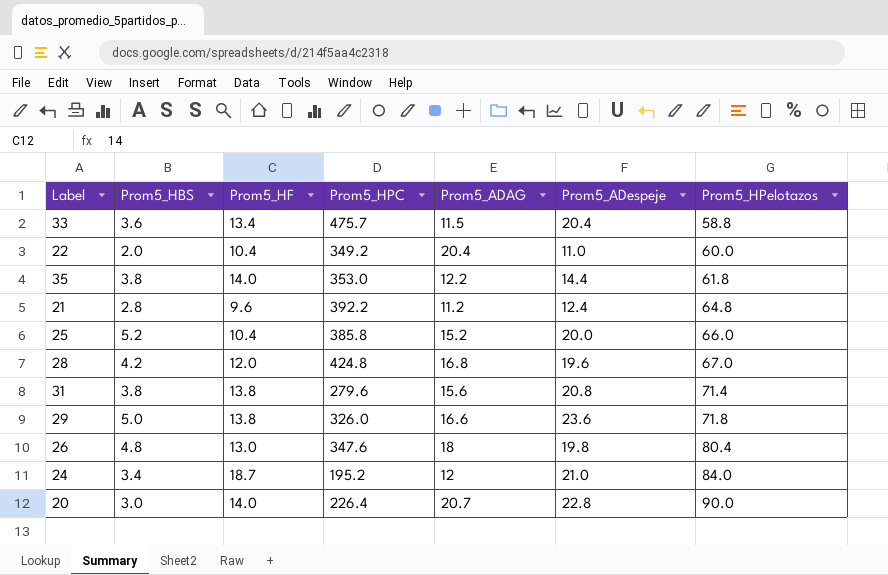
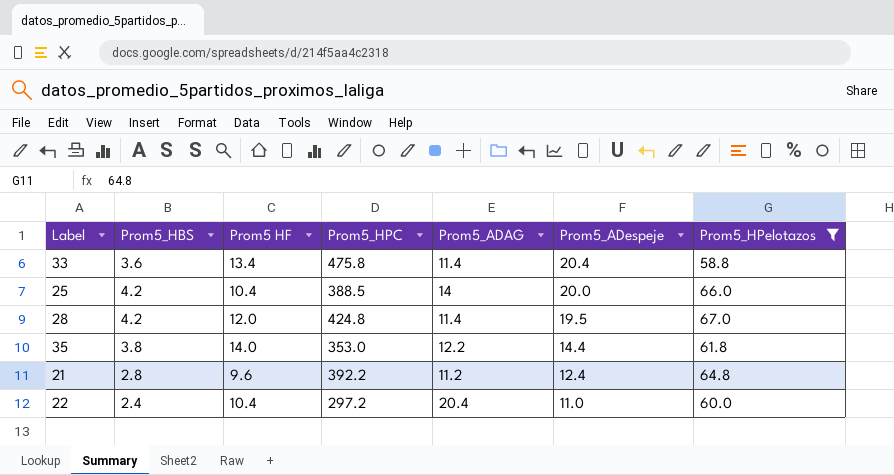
filter: none -> Prom5_HPelotazos <= 67.0
row order: Prom5_HPelotazos ascending -> Prom5_ADespeje descending
column name: Prom5_HF -> Prom5 HF
33 | Prom5_HPC: 475.7 -> 475.8
33 | Prom5_ADAG: 11.5 -> 11.4
25 | Prom5_HBS: 5.2 -> 4.2
25 | Prom5_HPC: 385.8 -> 388.5
25 | Prom5_ADAG: 15.2 -> 14
28 | Prom5_ADAG: 16.8 -> 11.4
28 | Prom5_ADespeje: 19.6 -> 19.5
22 | Prom5_HBS: 2.0 -> 2.4
22 | Prom5_HPC: 349.2 -> 297.2

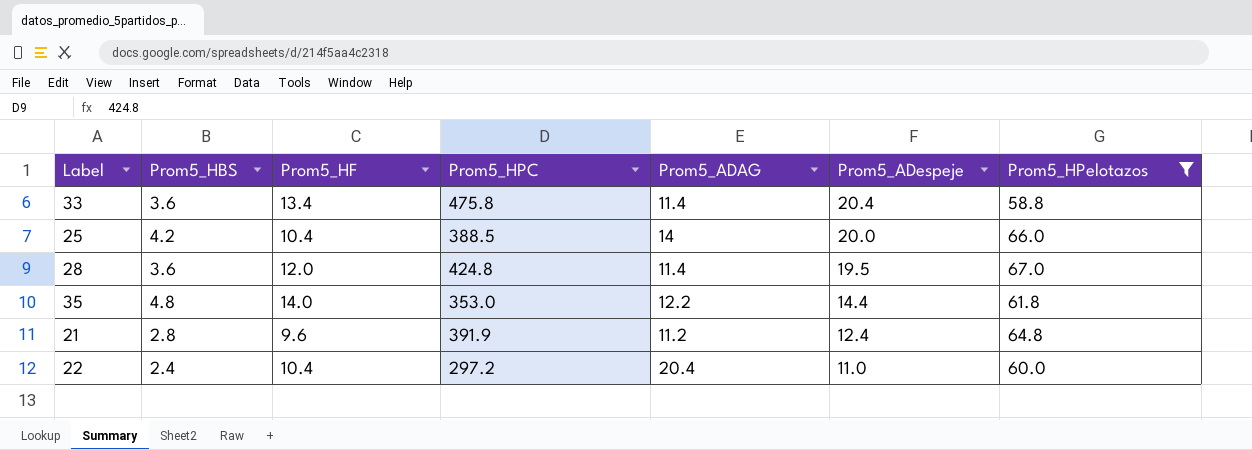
column name: Prom5 HF -> Prom5_HF
28 | Prom5_HBS: 4.2 -> 3.6
35 | Prom5_HBS: 3.8 -> 4.8
21 | Prom5_HPC: 392.2 -> 391.9

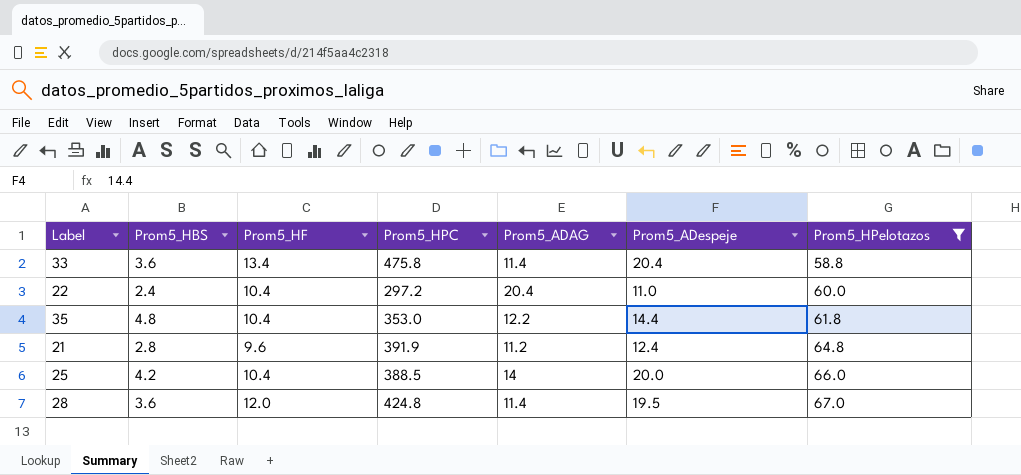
row order: Prom5_ADespeje descending -> Prom5_HPelotazos ascending
35 | Prom5_HF: 14.0 -> 10.4

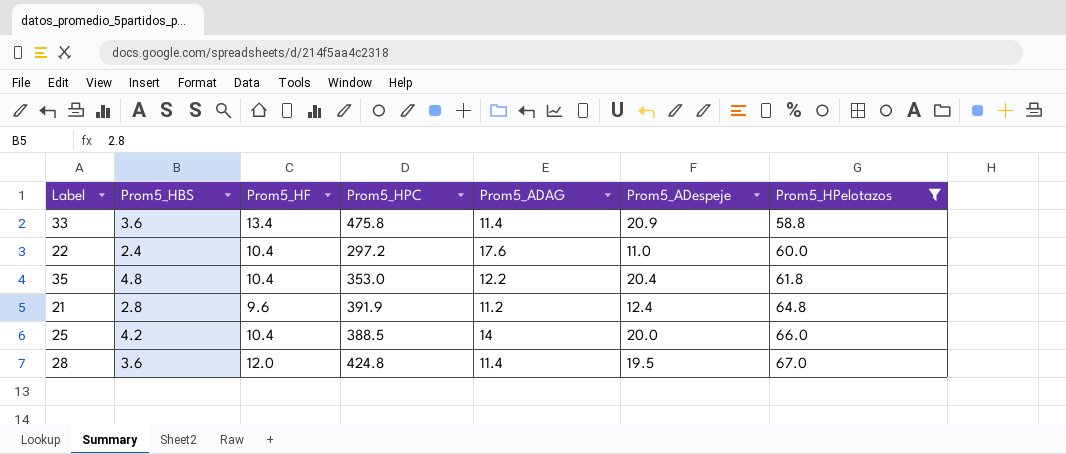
33 | Prom5_ADespeje: 20.4 -> 20.9
22 | Prom5_ADAG: 20.4 -> 17.6
35 | Prom5_ADespeje: 14.4 -> 20.4

